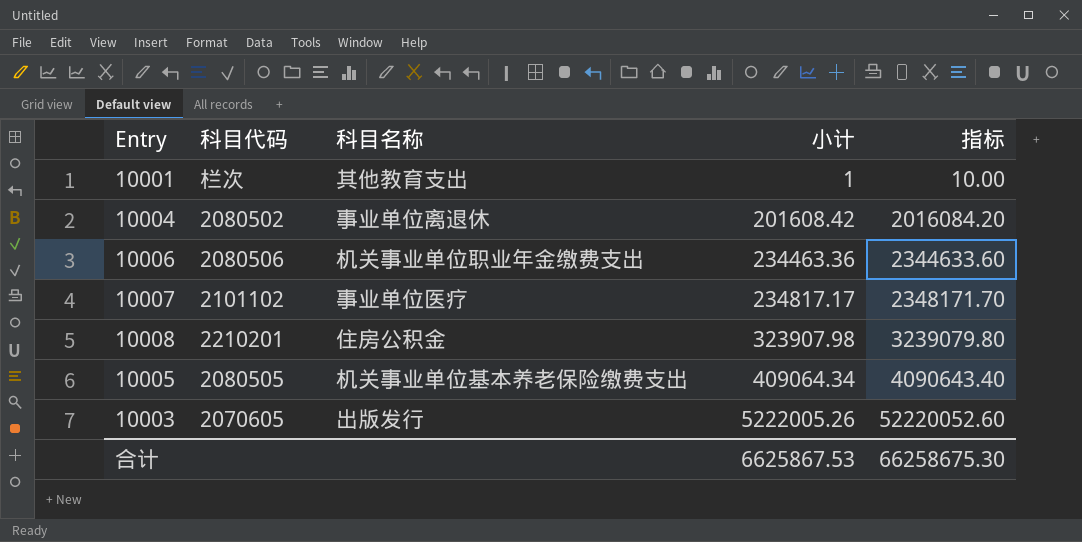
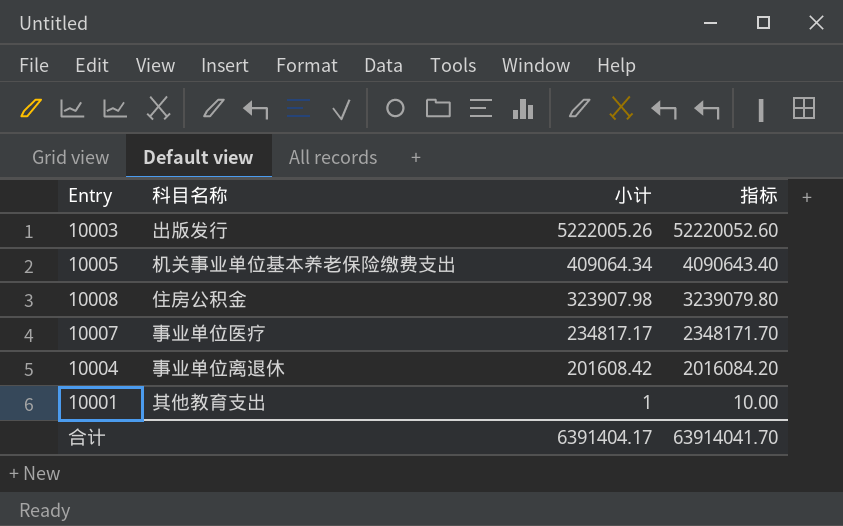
row order: 小计 ascending -> 小计 descending
column 科目代码 | position: 2 -> none
row 10006: 2080506 | 机关事业单位职业年金缴费支出 | 234463.36 | 2344633.60 -> none
合计 | 小计: 6625867.53 -> 6391404.17
合计 | 指标: 66258675.30 -> 63914041.70

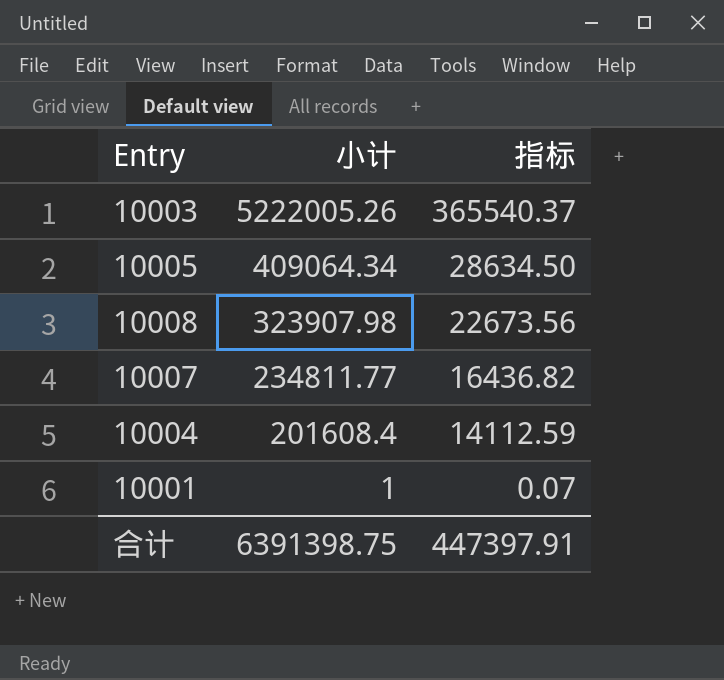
column 科目名称 | position: 2 -> none
column 指标 | formula: [小计] * 10 -> [小计] * 0.07
10007 | 小计: 234817.17 -> 234811.77
10004 | 小计: 201608.42 -> 201608.4
合计 | 小计: 6391404.17 -> 6391398.75
合计 | 指标: 63914041.70 -> 447397.91

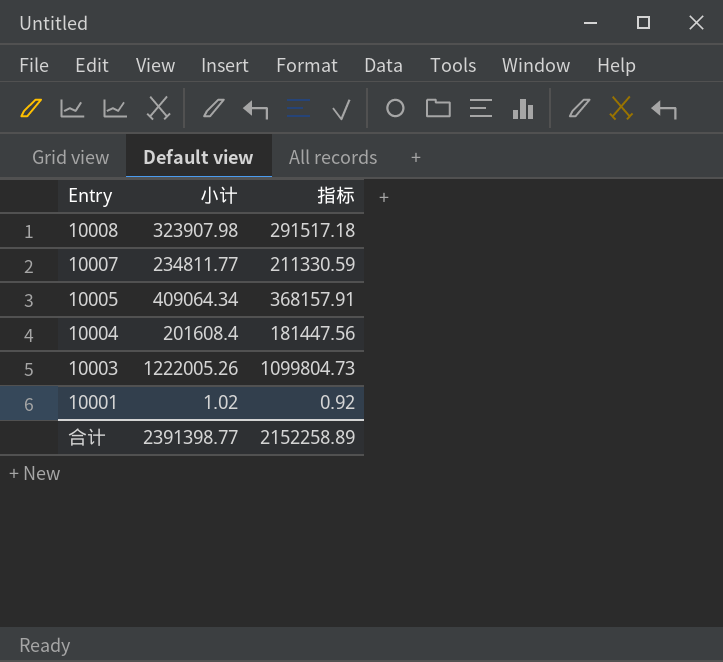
row order: 小计 descending -> Entry descending
column 指标 | formula: [小计] * 0.07 -> [小计] * 0.9
10003 | 小计: 5222005.26 -> 1222005.26
10001 | 小计: 1 -> 1.02
合计 | 小计: 6391398.75 -> 2391398.77
合计 | 指标: 447397.91 -> 2152258.89

